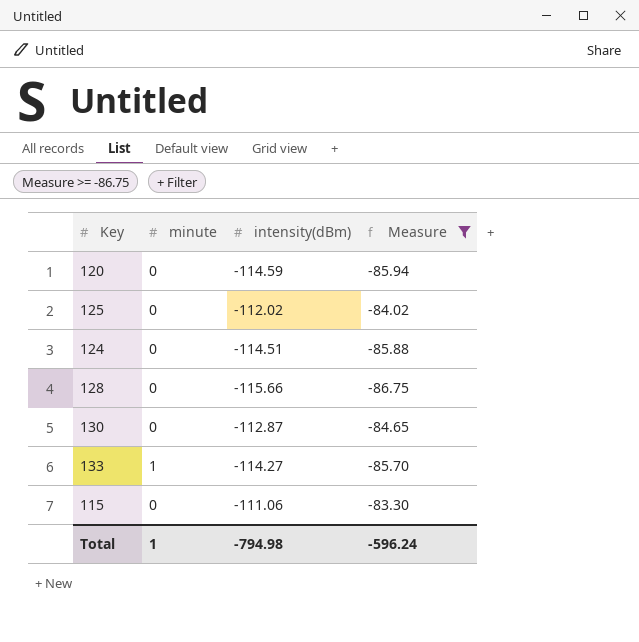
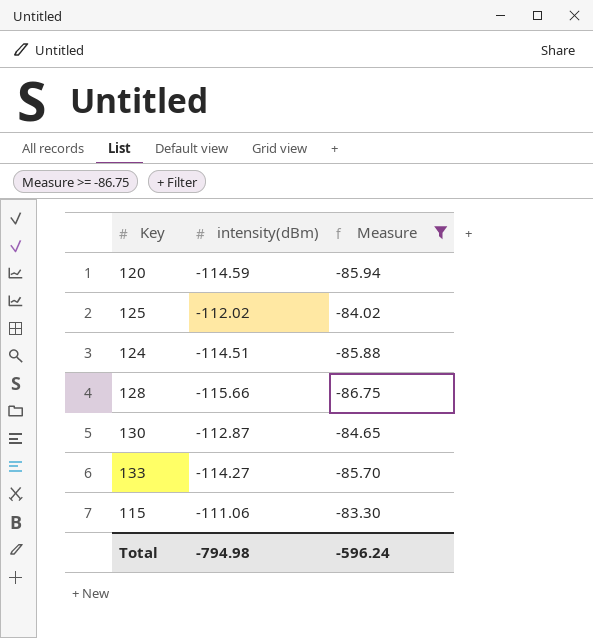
column minute | position: 2 -> none

